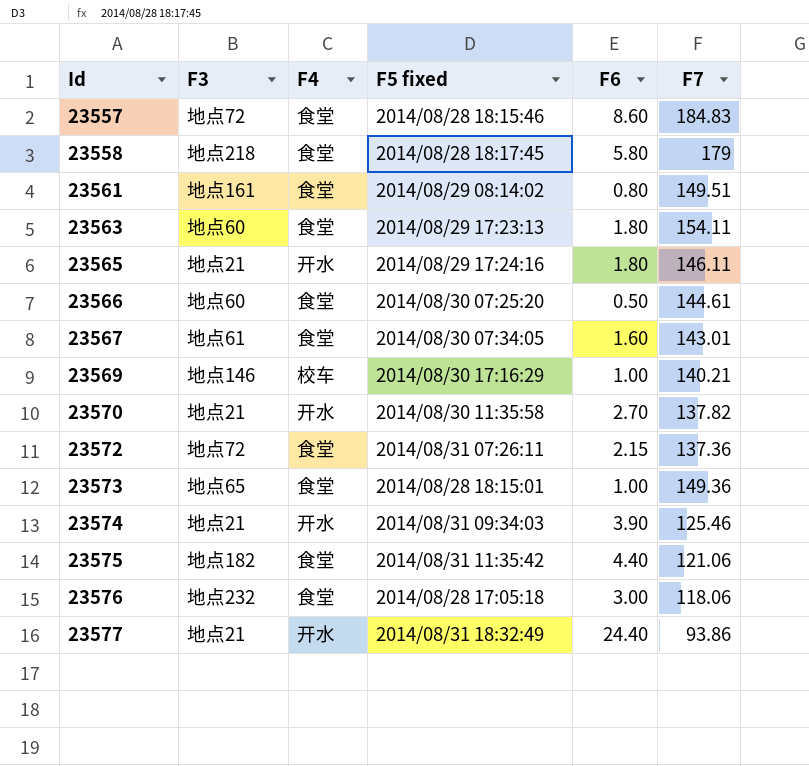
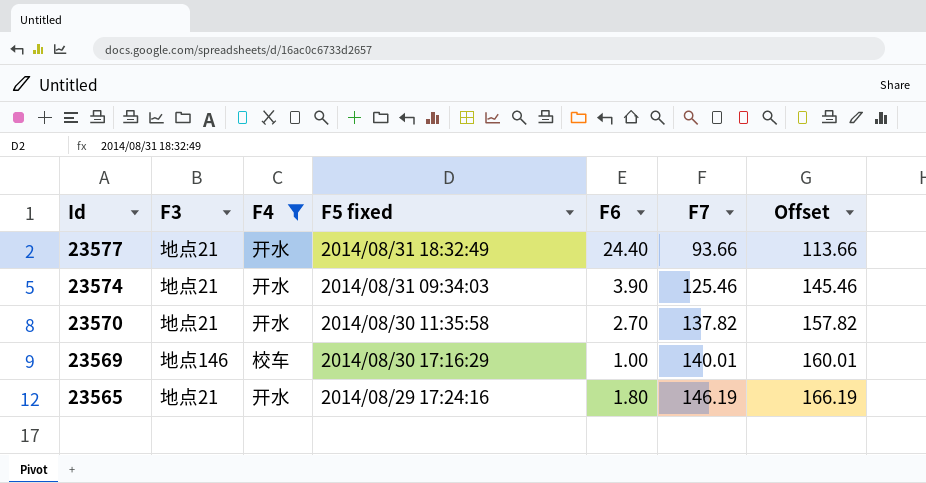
filter: none -> F4 != 食堂
row order: Id ascending -> Id descending
column Offset | formula: none -> [F7] + 20
23577 | F7: 93.86 -> 93.66
23569 | F7: 140.21 -> 140.01
23565 | F7: 146.11 -> 146.19

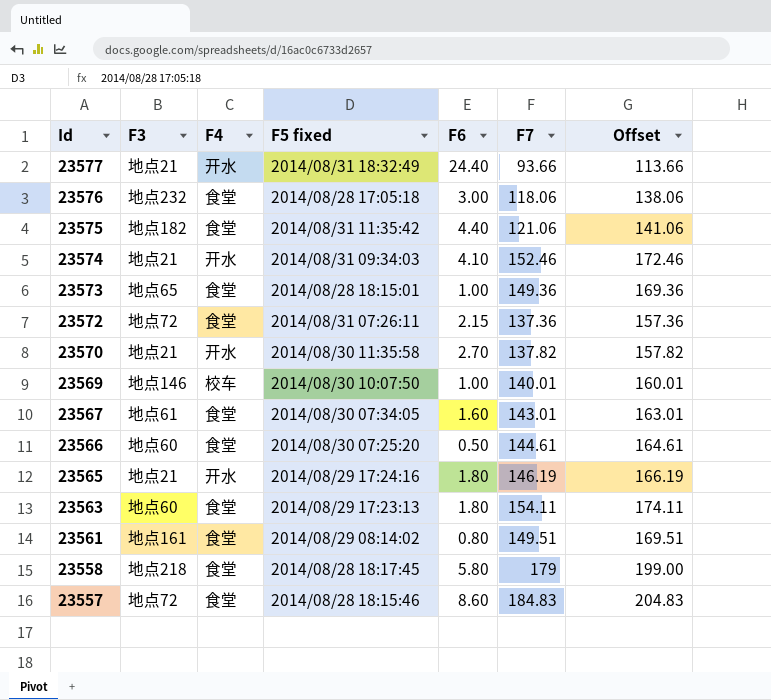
filter: F4 != 食堂 -> none
23574 | F6: 3.90 -> 4.10
23574 | F7: 125.46 -> 152.46
23574 | Offset: 145.46 -> 172.46
23569 | F5 fixed: 2014/08/30 17:16:29 -> 2014/08/30 10:07:50

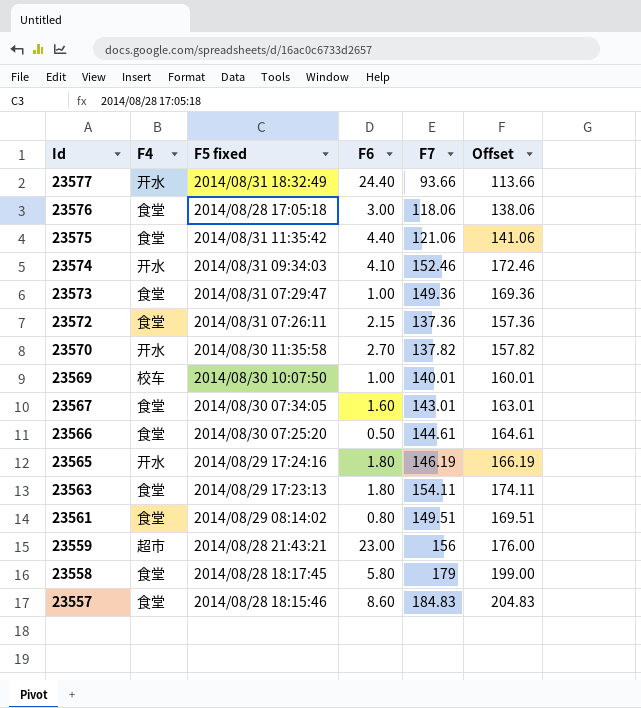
column F3 | position: 2 -> none
23573 | F5 fixed: 2014/08/28 18:15:01 -> 2014/08/31 07:29:47
row 23559: none -> 超市 | 2014/08/28 21:43:21 | 23.00 | 156 | 176.00

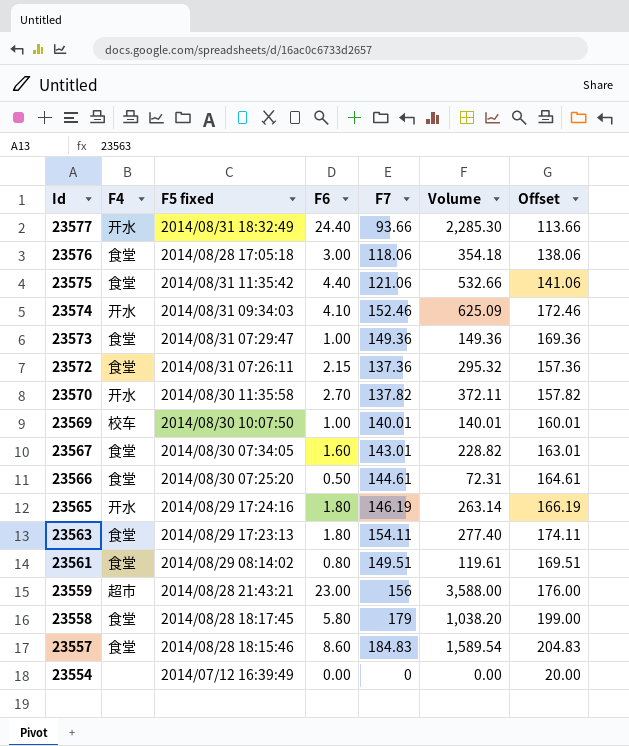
column Volume | formula: none -> [F6] * [F7]
row 23554: none -> none | 2014/07/12 16:39:49 | 0.00 | 0 | 0.00 | 20.00

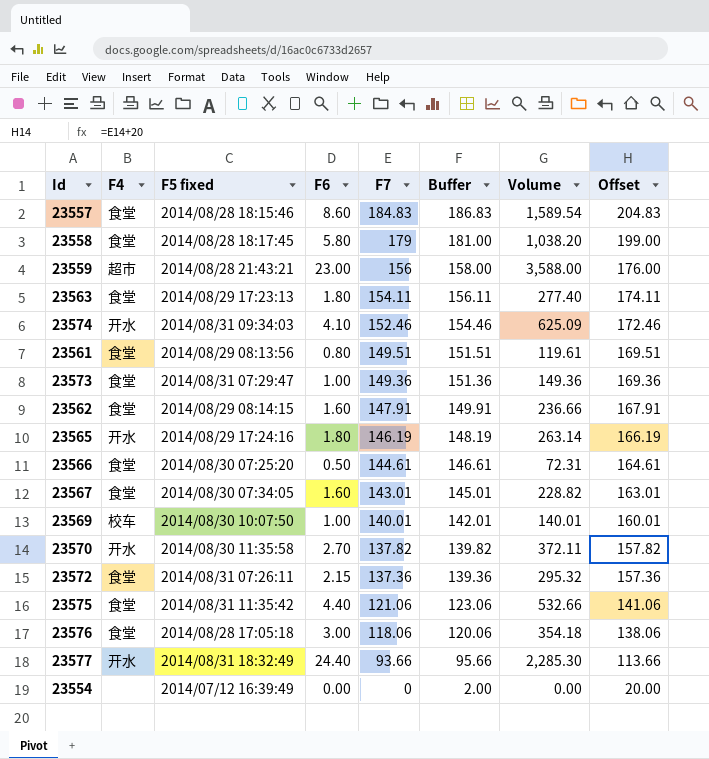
row order: Id descending -> F7 descending
column Buffer | formula: none -> [F7] + 2
23561 | F5 fixed: 2014/08/29 08:14:02 -> 2014/08/29 08:13:56
row 23562: none -> 食堂 | 2014/08/29 08:14:15 | 1.60 | 147.91 | 149.91 | 236.66 | 167.91

